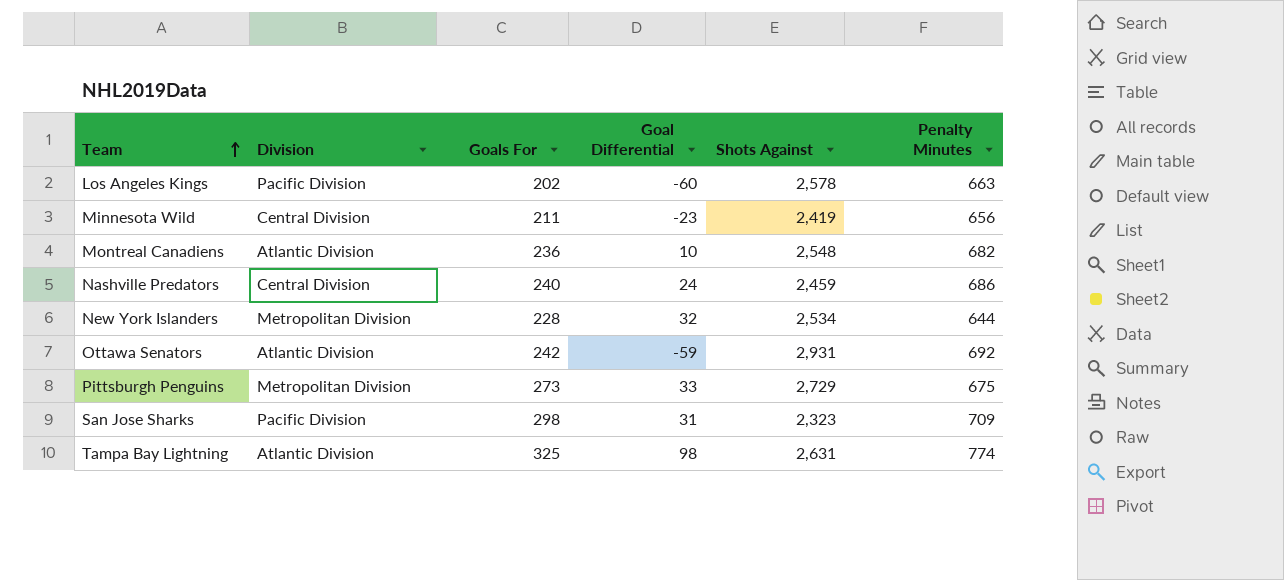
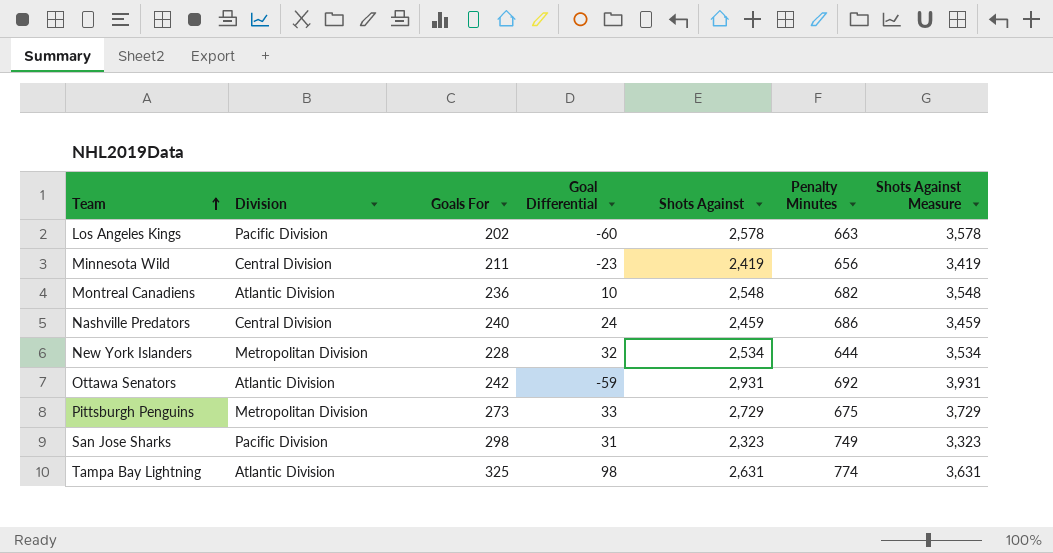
column Shots Against Measure | formula: none -> [Shots Against] + 1000
San Jose Sharks | Penalty Minutes: 709 -> 749

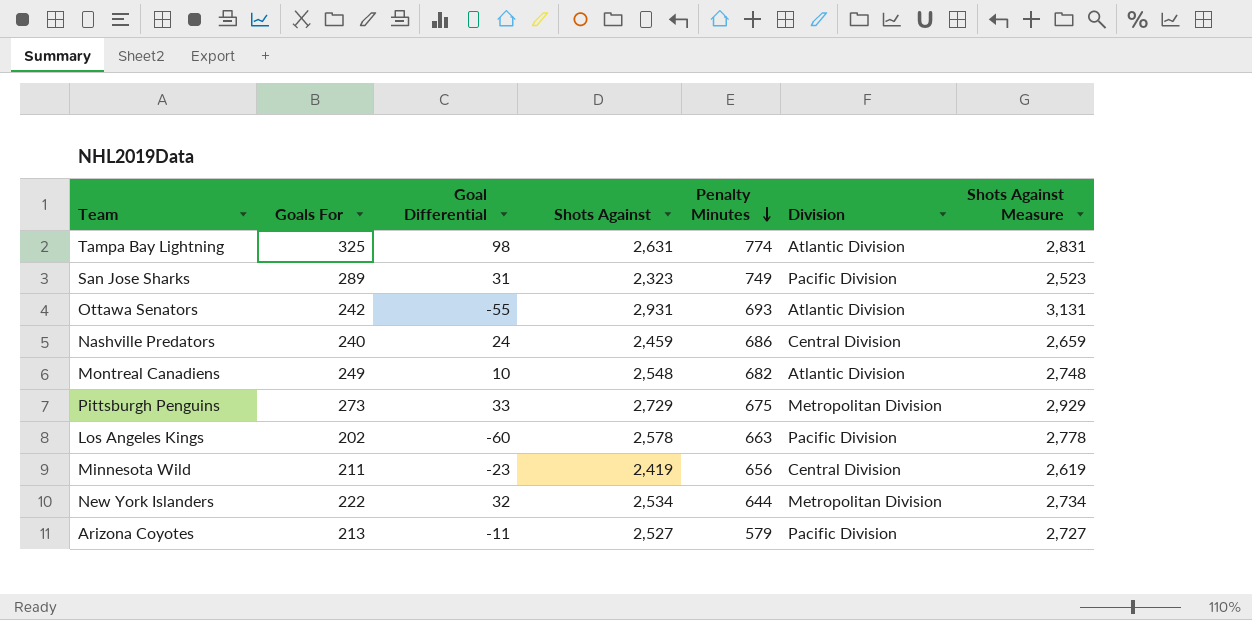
row order: Team ascending -> Penalty Minutes descending
column Division | position: 2 -> 6
column Shots Against Measure | formula: [Shots Against] + 1000 -> [Shots Against] + 200
San Jose Sharks | Goals For: 298 -> 289
Ottawa Senators | Goal Differential: -59 -> -55
Ottawa Senators | Penalty Minutes: 692 -> 693
Montreal Canadiens | Goals For: 236 -> 249
New York Islanders | Goals For: 228 -> 222
row Arizona Coyotes: none -> 213 | -11 | 2,527 | 579 | Pacific Division | 2,727

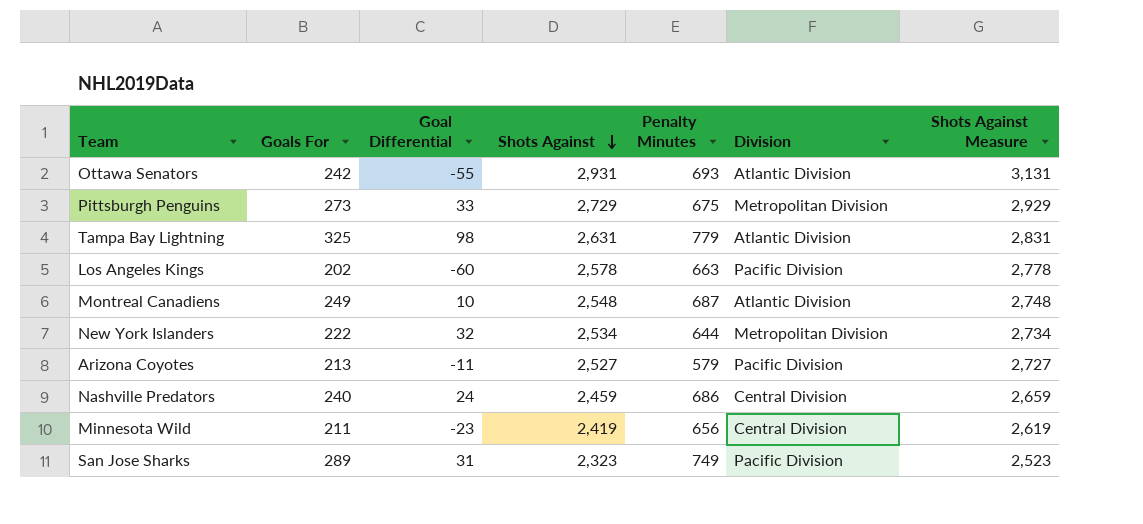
row order: Penalty Minutes descending -> Shots Against descending
Tampa Bay Lightning | Penalty Minutes: 774 -> 779
Montreal Canadiens | Penalty Minutes: 682 -> 687

